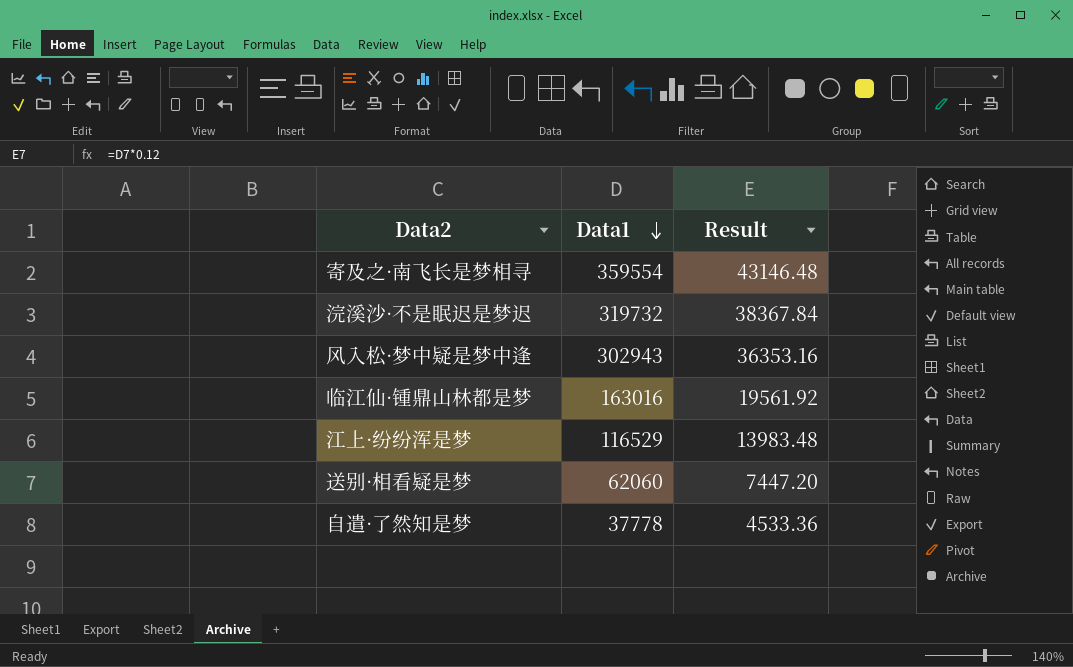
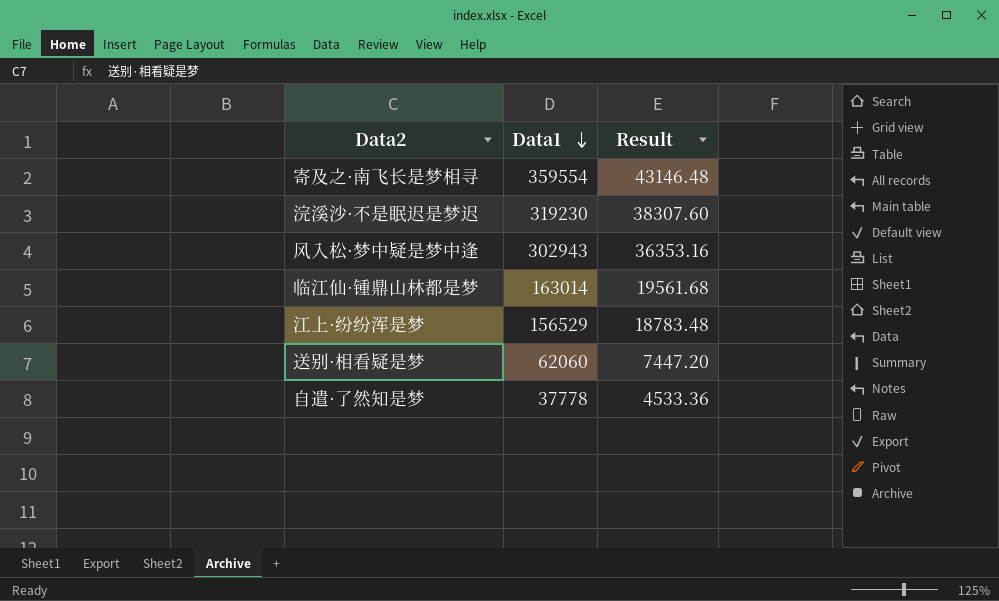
浣溪沙·不是眠迟是梦迟 | Data1: 319732 -> 319230
浣溪沙·不是眠迟是梦迟 | Result: 38367.84 -> 38307.60
临江仙·锺鼎山林都是梦 | Data1: 163016 -> 163014
临江仙·锺鼎山林都是梦 | Result: 19561.92 -> 19561.68
江上·纷纷浑是梦 | Data1: 116529 -> 156529
江上·纷纷浑是梦 | Result: 13983.48 -> 18783.48

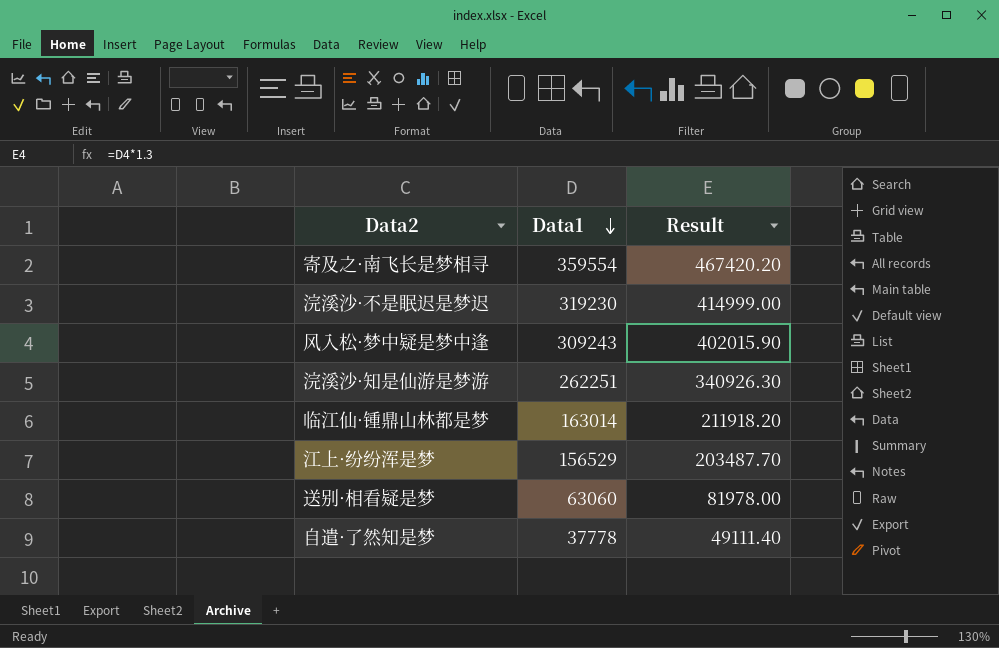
column Result | formula: [Data1] * 0.12 -> [Data1] * 1.3
风入松·梦中疑是梦中逢 | Data1: 302943 -> 309243
row 浣溪沙·知是仙游是梦游: none -> 262251 | 340926.30
送别·相看疑是梦 | Data1: 62060 -> 63060

